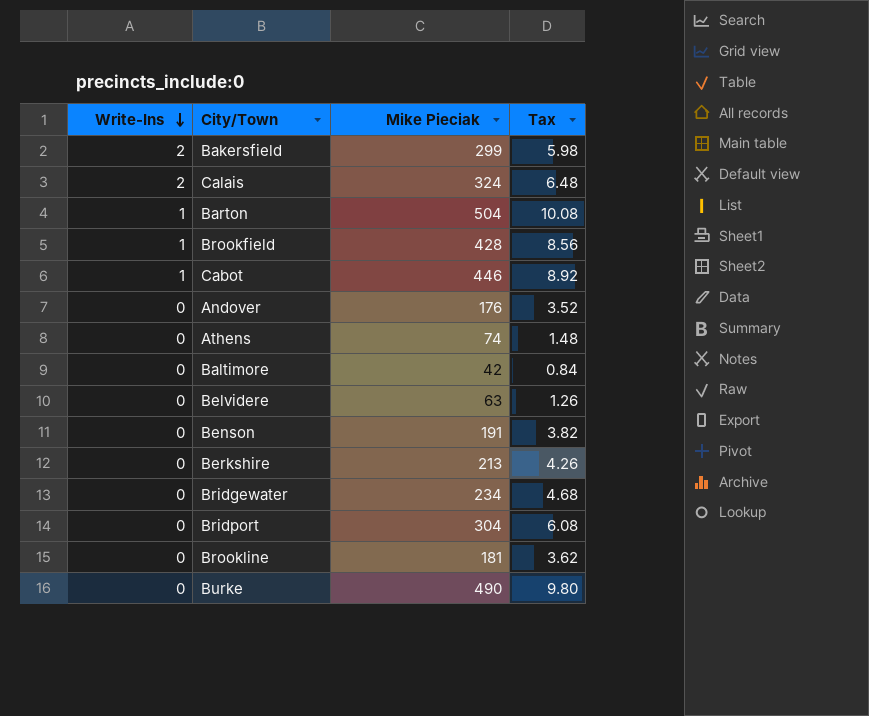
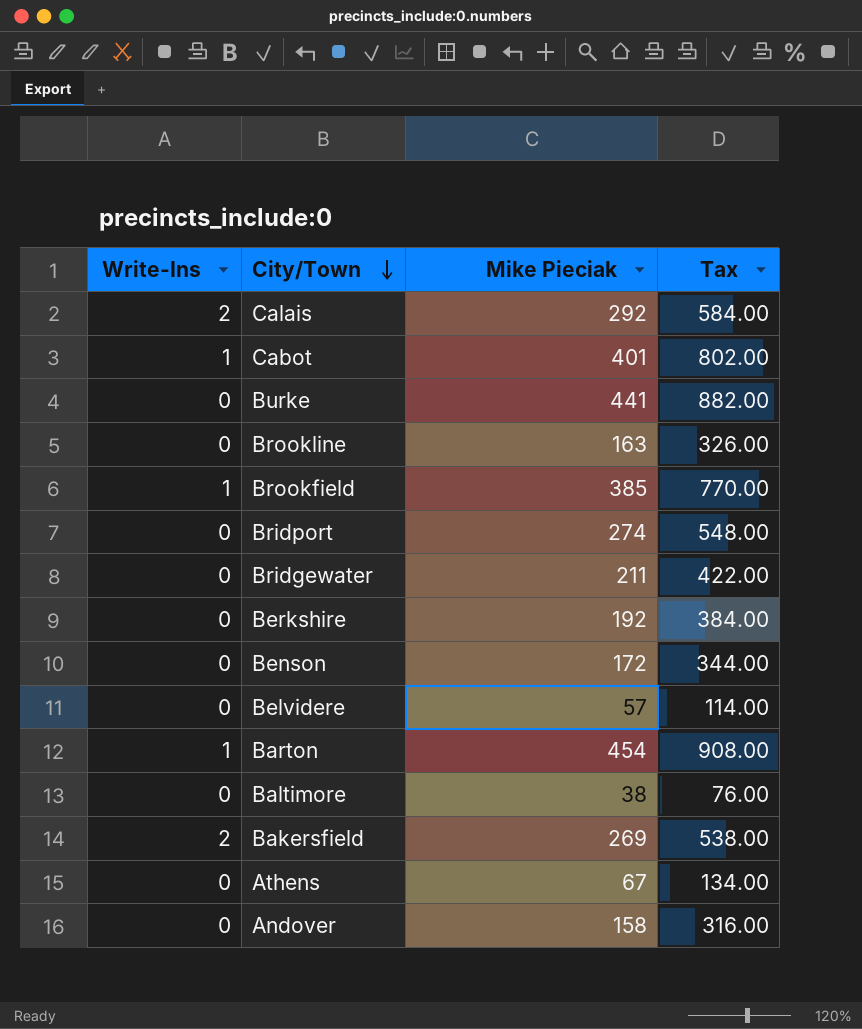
row order: Write-Ins descending -> City/Town descending
column Tax | formula: [Mike Pieciak] * 0.02 -> [Mike Pieciak] * 2
Calais | Mike Pieciak: 324 -> 292
Cabot | Mike Pieciak: 446 -> 401
Burke | Mike Pieciak: 490 -> 441
Brookline | Mike Pieciak: 181 -> 163
Brookfield | Mike Pieciak: 428 -> 385
Bridport | Mike Pieciak: 304 -> 274
Bridgewater | Mike Pieciak: 234 -> 211
Berkshire | Mike Pieciak: 213 -> 192
Benson | Mike Pieciak: 191 -> 172
Belvidere | Mike Pieciak: 63 -> 57
Barton | Mike Pieciak: 504 -> 454
Baltimore | Mike Pieciak: 42 -> 38
Bakersfield | Mike Pieciak: 299 -> 269
Athens | Mike Pieciak: 74 -> 67
Andover | Mike Pieciak: 176 -> 158

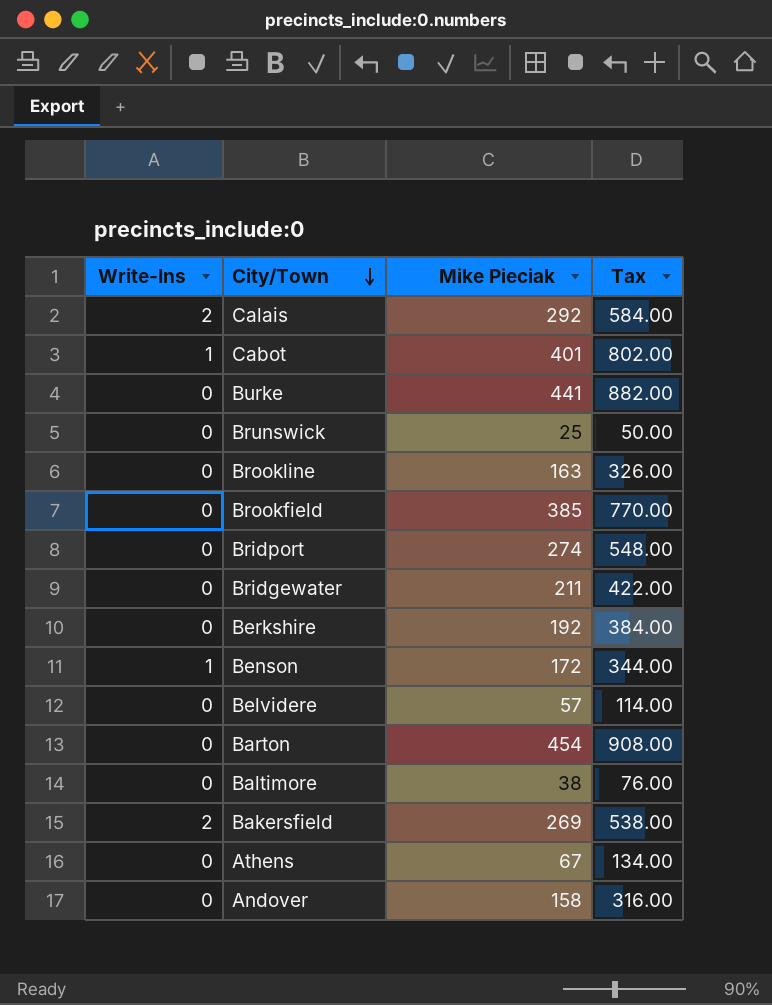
row Brunswick: none -> 0 | 25 | 50.00
Brookfield | Write-Ins: 1 -> 0
Benson | Write-Ins: 0 -> 1
Barton | Write-Ins: 1 -> 0

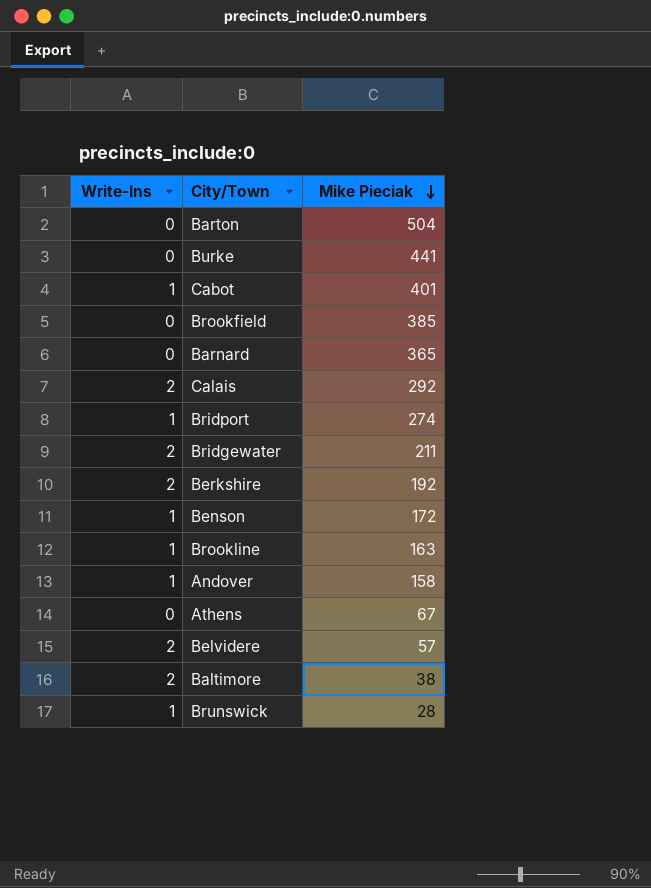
row order: City/Town descending -> Mike Pieciak descending
column Tax | formula: [Mike Pieciak] * 2 -> none
row Bakersfield: 2 | 269 | 538.00 -> none
Barton | Mike Pieciak: 454 -> 504
row Barnard: none -> 0 | 365
Bridport | Write-Ins: 0 -> 1
Bridgewater | Write-Ins: 0 -> 2
Berkshire | Write-Ins: 0 -> 2
Brookline | Write-Ins: 0 -> 1
Andover | Write-Ins: 0 -> 1
Belvidere | Write-Ins: 0 -> 2
Baltimore | Write-Ins: 0 -> 2
Brunswick | Write-Ins: 0 -> 1
Brunswick | Mike Pieciak: 25 -> 28

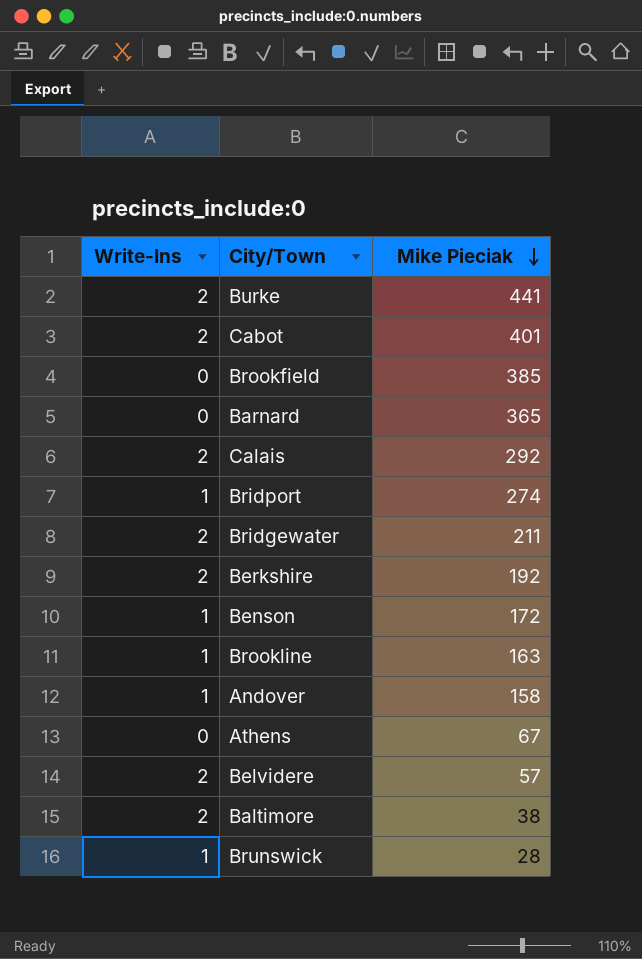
row Barton: 0 | 504 -> none
Burke | Write-Ins: 0 -> 2
Cabot | Write-Ins: 1 -> 2

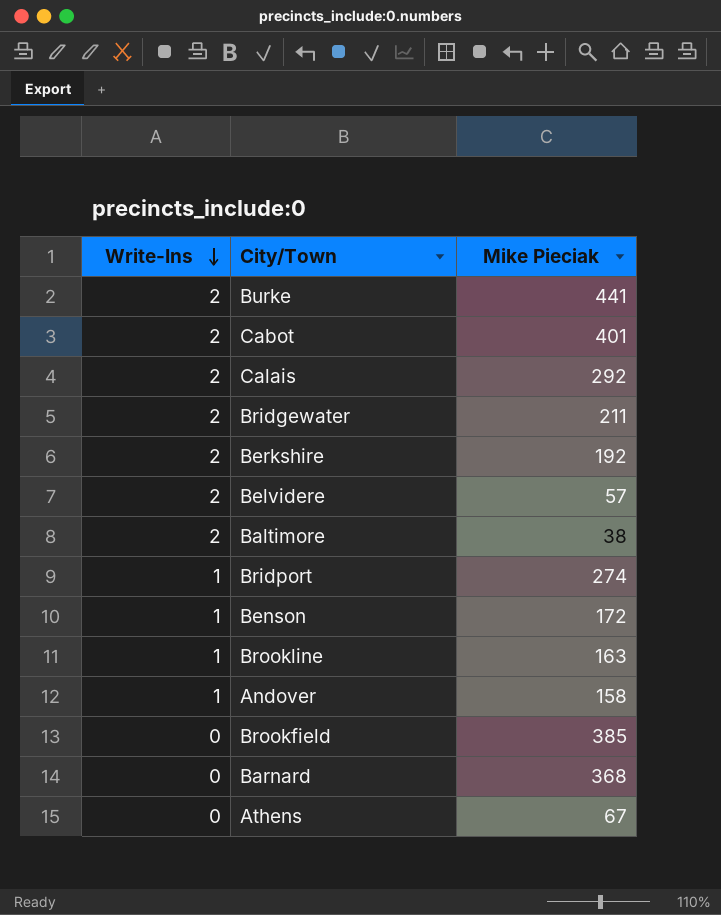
row order: Mike Pieciak descending -> Write-Ins descending
row Brunswick: 1 | 28 -> none
Barnard | Mike Pieciak: 365 -> 368

